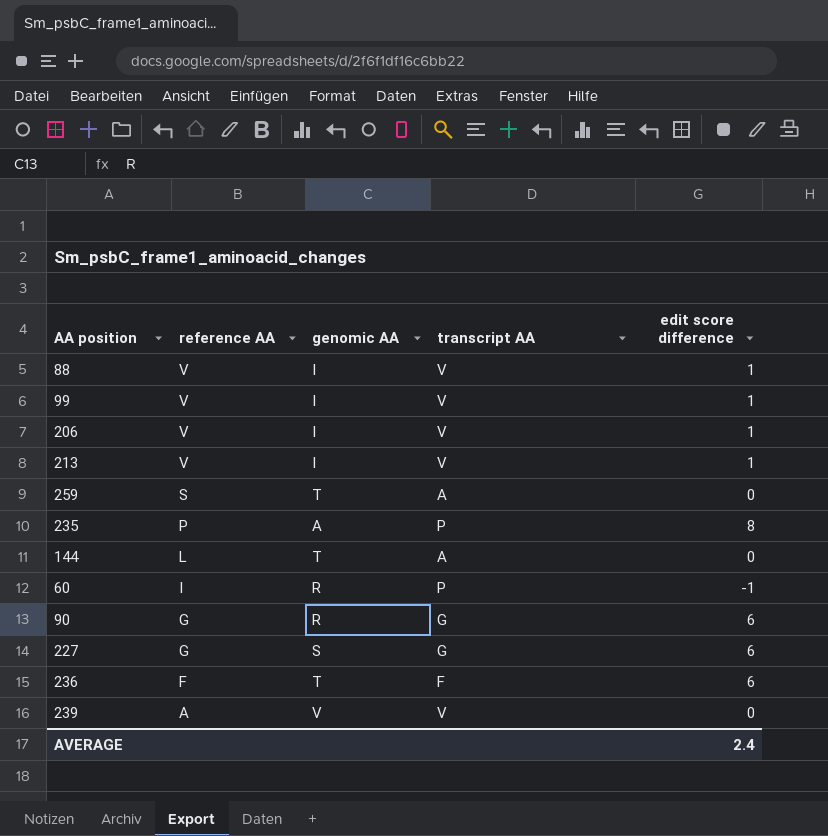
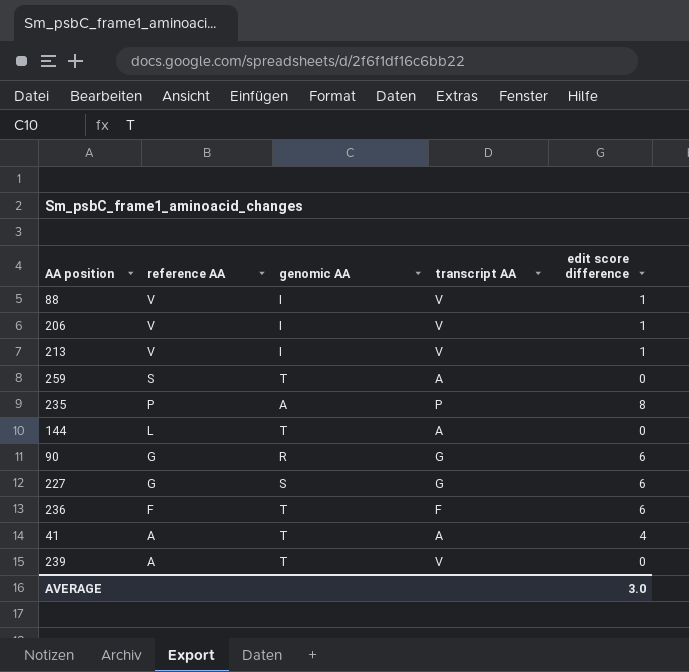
row 99: V | I | V | 1 -> none
row 60: I | R | P | -1 -> none
row 41: none -> A | T | A | 4
239 | genomic AA: V -> T
AVERAGE | edit score difference: 2.4 -> 3.0

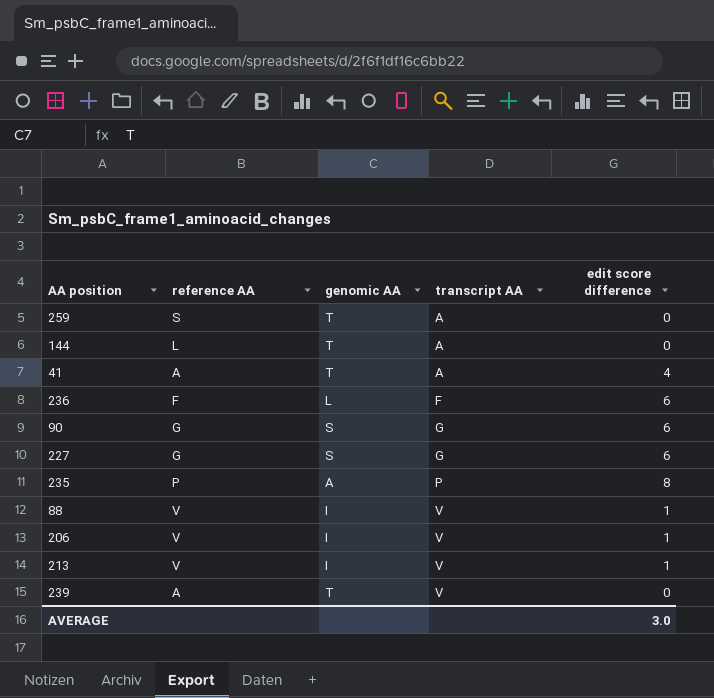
row order: reference AA descending -> transcript AA ascending
236 | genomic AA: T -> L
90 | genomic AA: R -> S

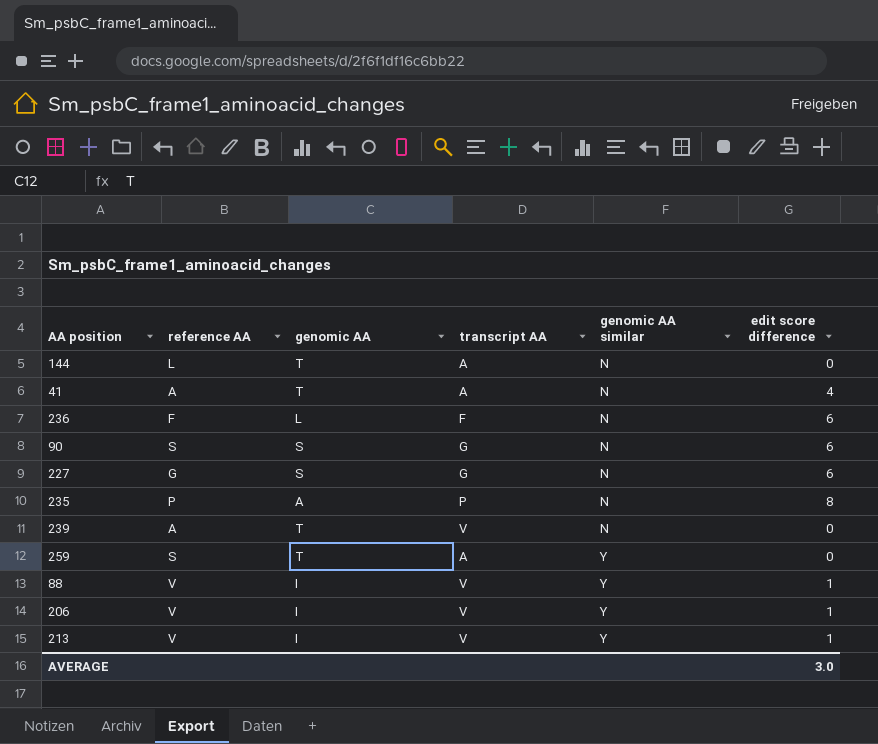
row order: transcript AA ascending -> genomic AA similar ascending
column genomic AA similar | position: none -> 5
90 | reference AA: G -> S

